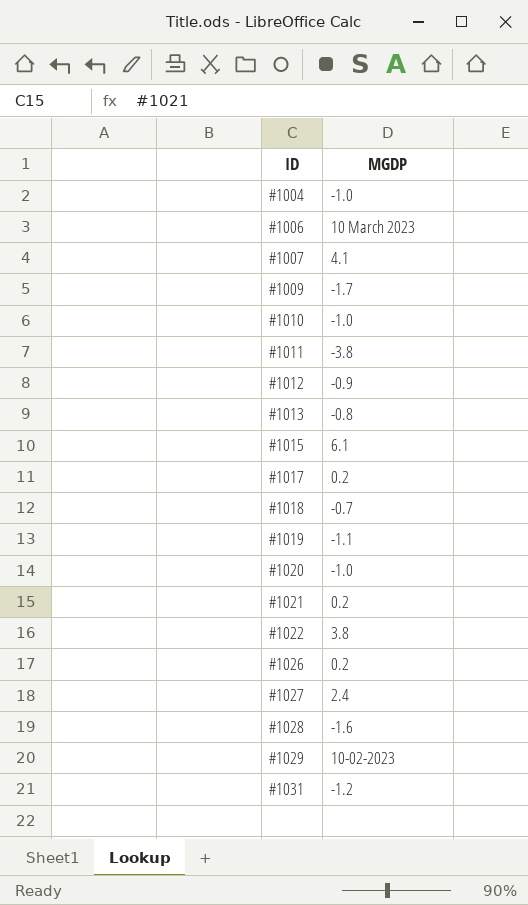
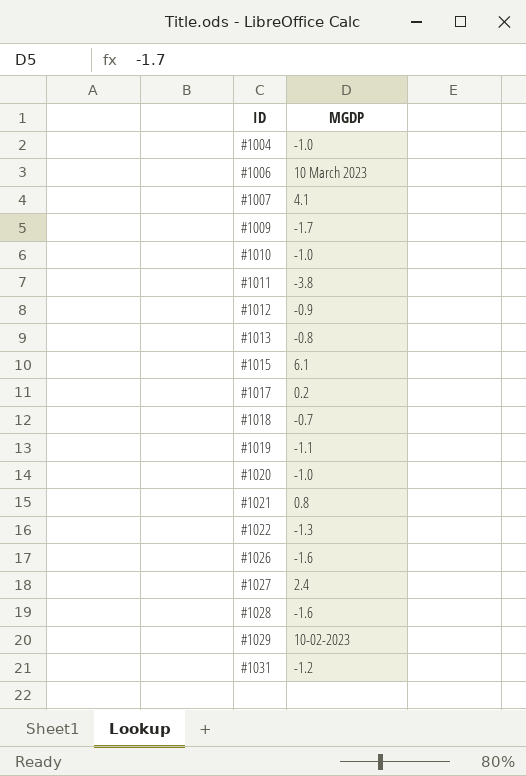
#1021 | MGDP: 0.2 -> 0.8
#1022 | MGDP: 3.8 -> -1.3
#1026 | MGDP: 0.2 -> -1.6

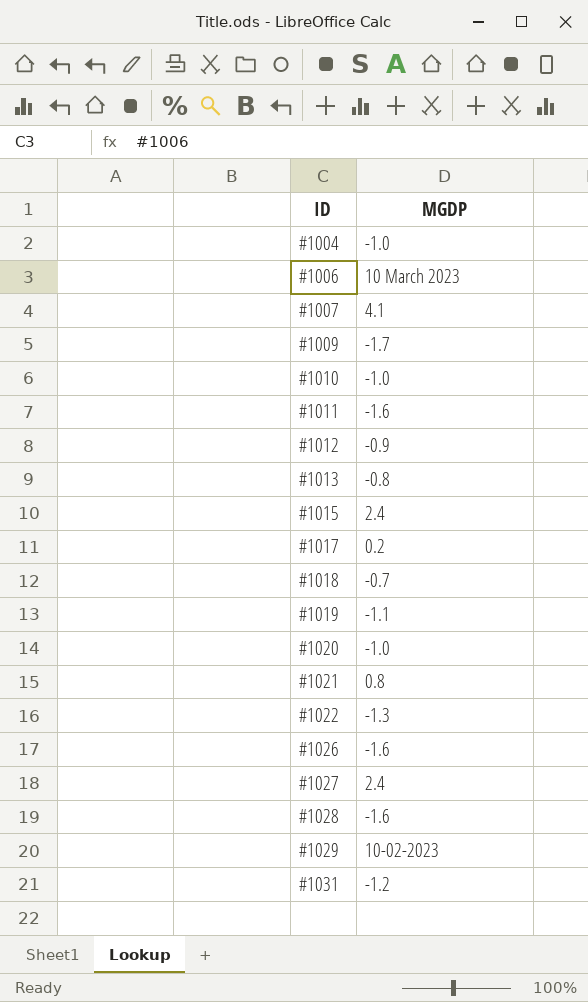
#1011 | MGDP: -3.8 -> -1.6
#1015 | MGDP: 6.1 -> 2.4

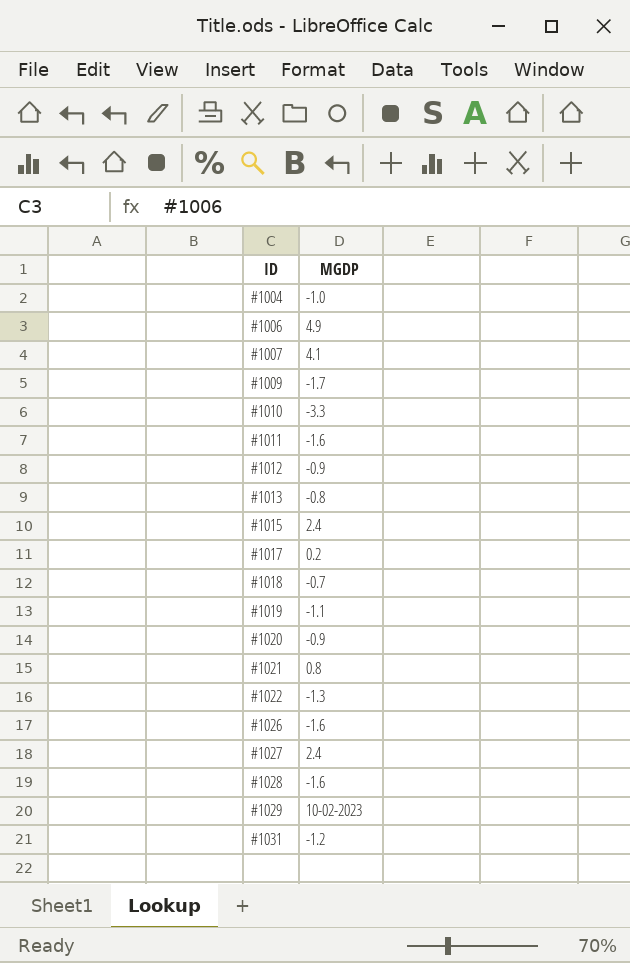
#1006 | MGDP: 10 March 2023 -> 4.9
#1010 | MGDP: -1.0 -> -3.3
#1020 | MGDP: -1.0 -> -0.9

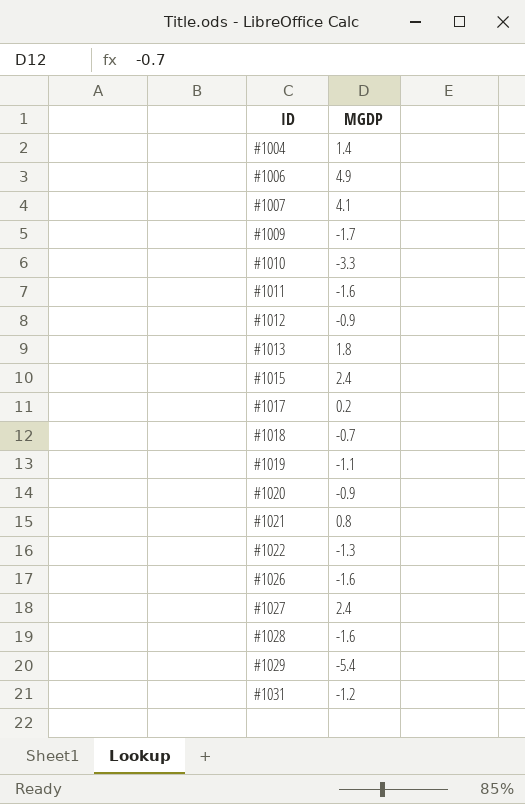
#1004 | MGDP: -1.0 -> 1.4
#1013 | MGDP: -0.8 -> 1.8
#1029 | MGDP: 10-02-2023 -> -5.4

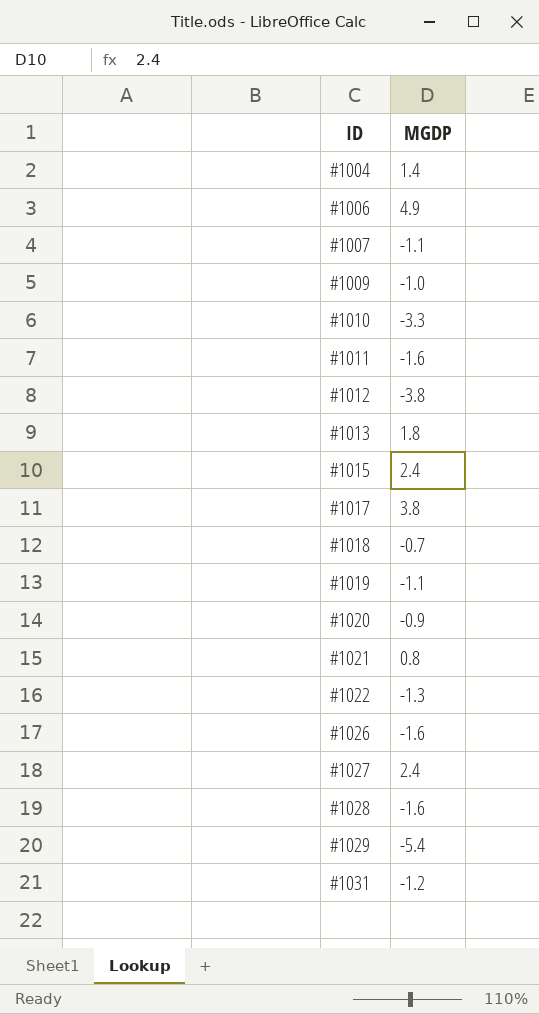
#1007 | MGDP: 4.1 -> -1.1
#1009 | MGDP: -1.7 -> -1.0
#1012 | MGDP: -0.9 -> -3.8
#1017 | MGDP: 0.2 -> 3.8

